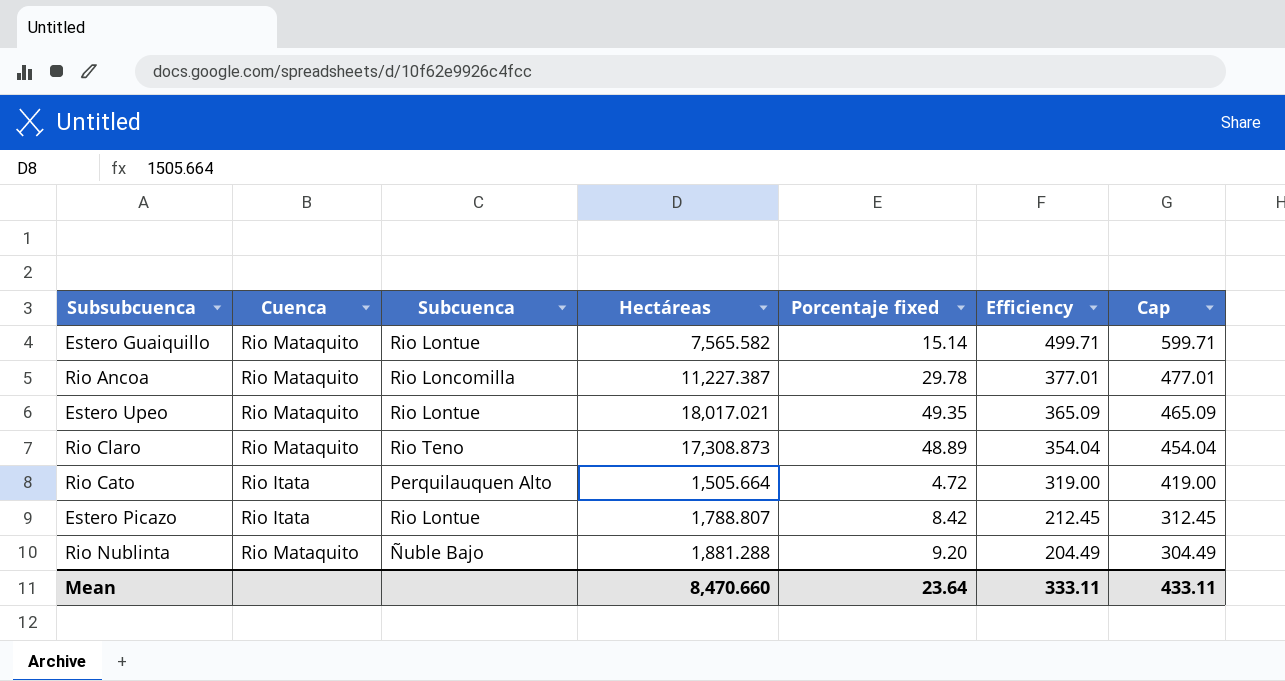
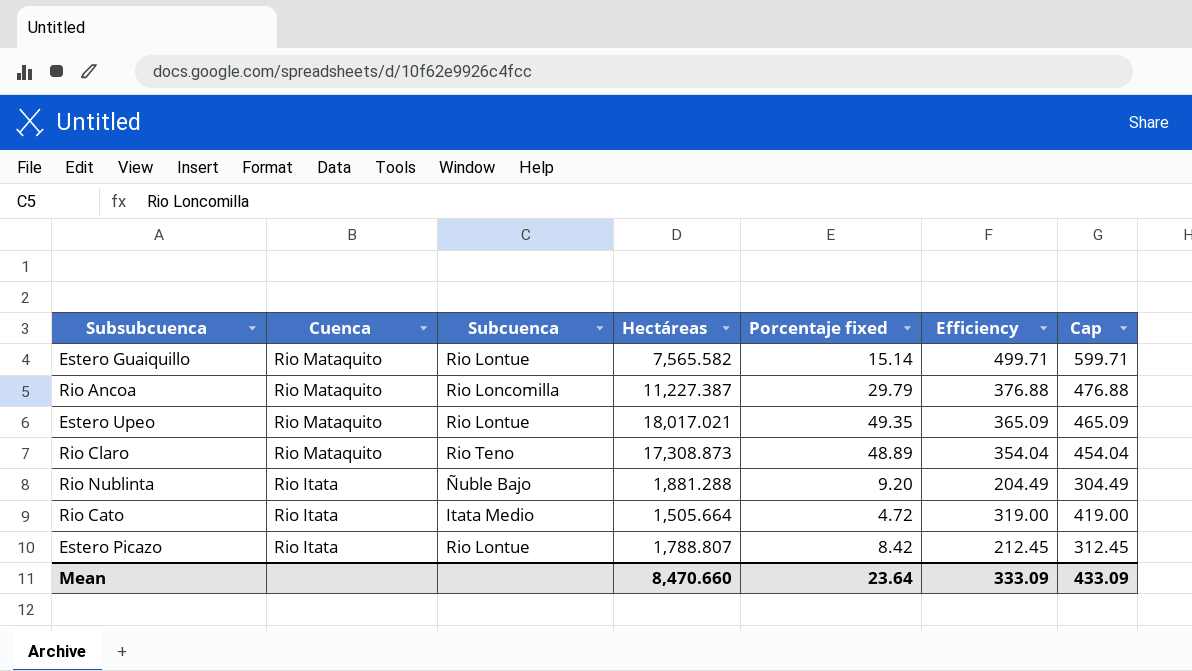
row order: Efficiency descending -> Cuenca descending
Rio Ancoa | Porcentaje fixed: 29.78 -> 29.79
Rio Ancoa | Efficiency: 377.01 -> 376.88
Rio Ancoa | Cap: 477.01 -> 476.88
Rio Nublinta | Cuenca: Rio Mataquito -> Rio Itata
Rio Cato | Subcuenca: Perquilauquen Alto -> Itata Medio
Mean | Efficiency: 333.11 -> 333.09
Mean | Cap: 433.11 -> 433.09

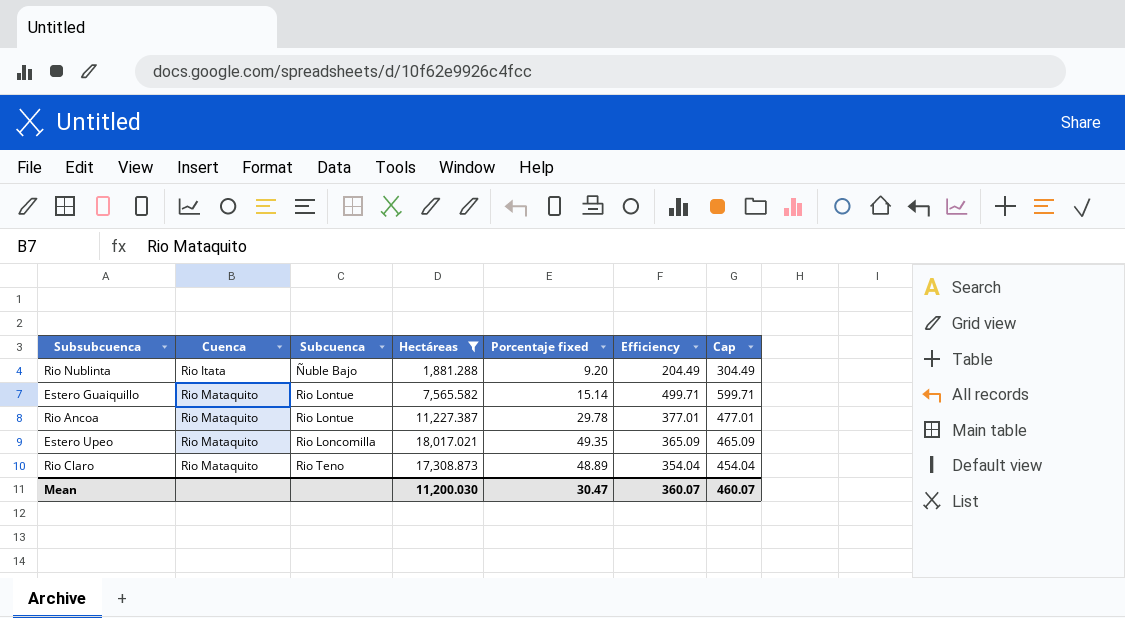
filter: none -> Hectáreas >= 1,881.288
row order: Cuenca descending -> Cuenca ascending
Rio Ancoa | Subcuenca: Rio Loncomilla -> Rio Lontue
Rio Ancoa | Porcentaje fixed: 29.79 -> 29.78
Rio Ancoa | Efficiency: 376.88 -> 377.01
Rio Ancoa | Cap: 476.88 -> 477.01
Estero Upeo | Subcuenca: Rio Lontue -> Rio Loncomilla
Mean | Hectáreas: 8,470.660 -> 11,200.030
Mean | Porcentaje fixed: 23.64 -> 30.47
Mean | Efficiency: 333.09 -> 360.07
Mean | Cap: 433.09 -> 460.07

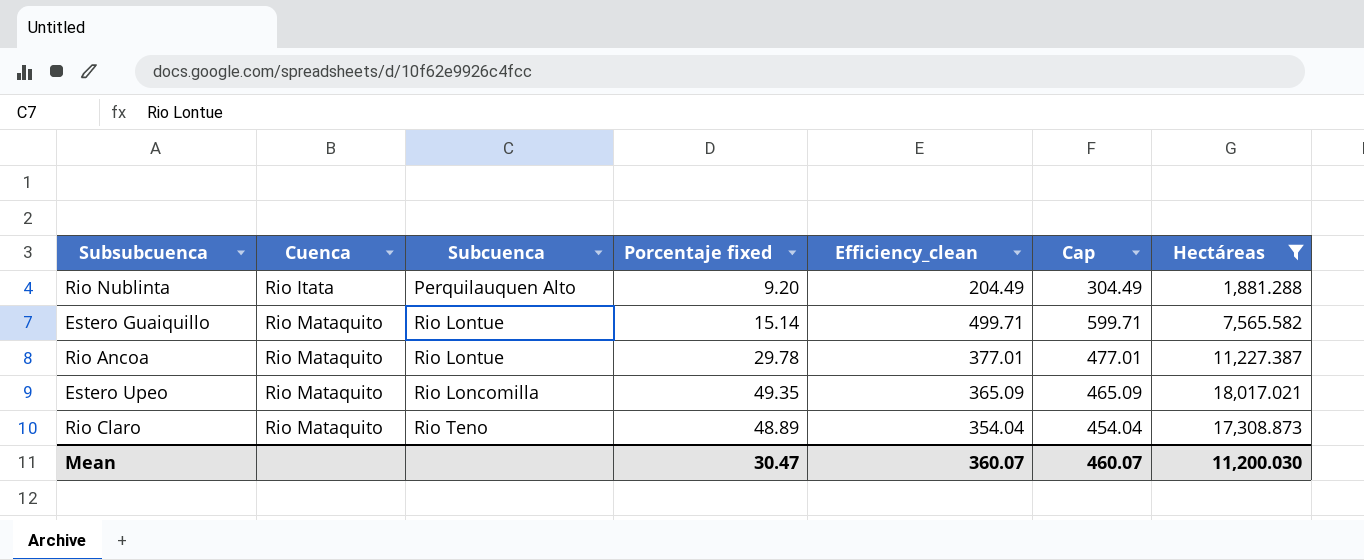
column name: Efficiency -> Efficiency_clean
column Hectáreas | position: 4 -> 7
Rio Nublinta | Subcuenca: Ñuble Bajo -> Perquilauquen Alto

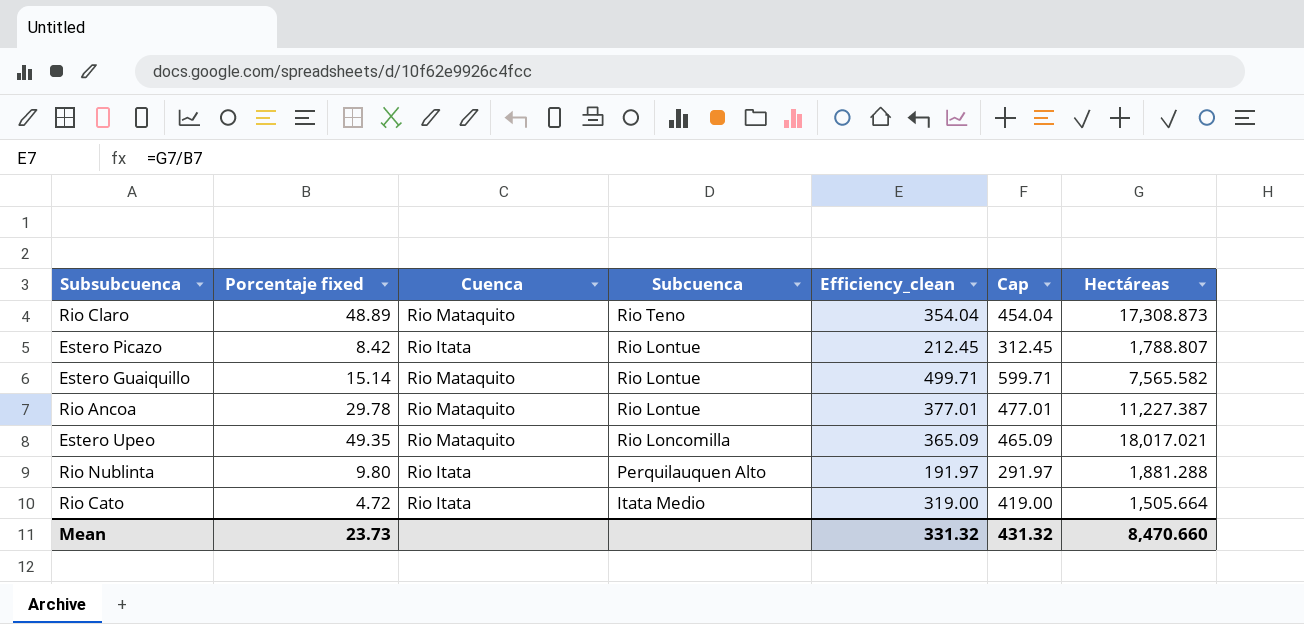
filter: Hectáreas >= 1,881.288 -> none
row order: Cuenca ascending -> Subcuenca descending
column Porcentaje fixed | position: 4 -> 2
Rio Nublinta | Porcentaje fixed: 9.20 -> 9.80
Rio Nublinta | Efficiency_clean: 204.49 -> 191.97
Rio Nublinta | Cap: 304.49 -> 291.97
Mean | Porcentaje fixed: 30.47 -> 23.73
Mean | Efficiency_clean: 360.07 -> 331.32
Mean | Cap: 460.07 -> 431.32
Mean | Hectáreas: 11,200.030 -> 8,470.660

